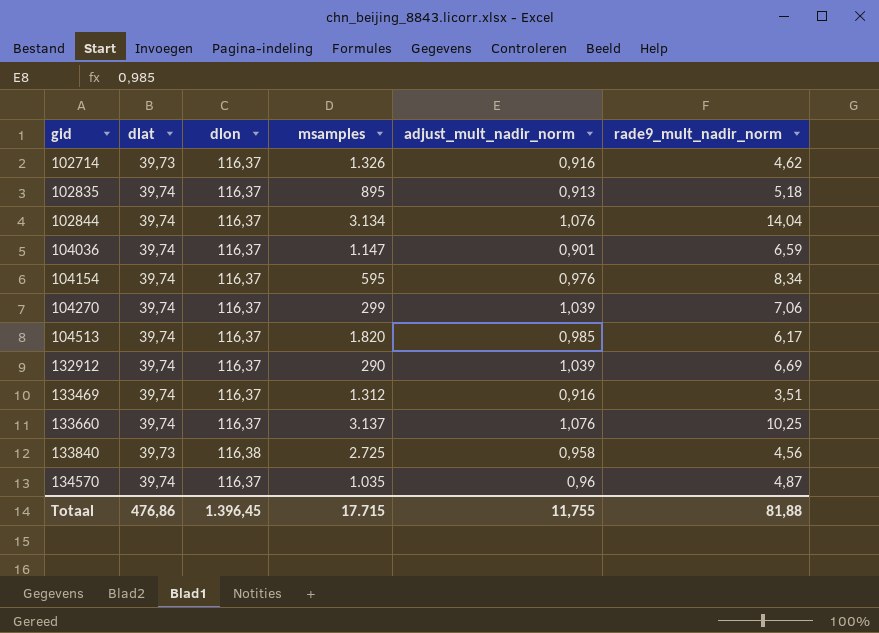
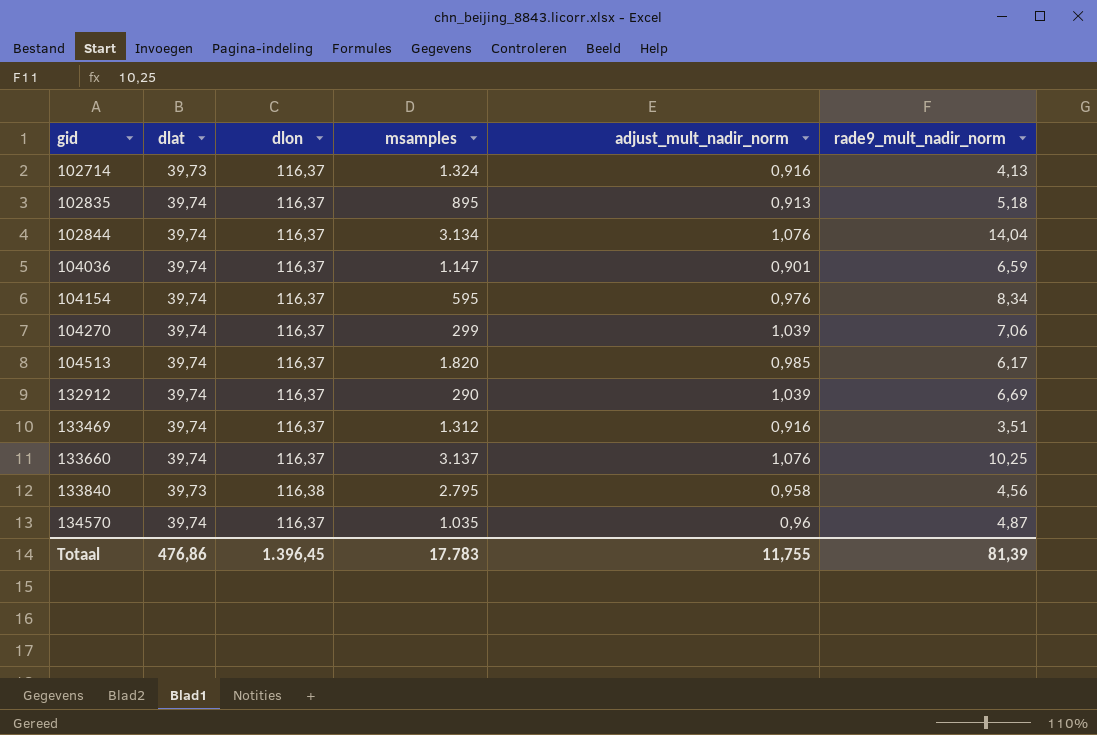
102714 | msamples: 1.326 -> 1.324
102714 | rade9_mult_nadir_norm: 4,62 -> 4,13
133840 | msamples: 2.725 -> 2.795
Totaal | msamples: 17.715 -> 17.783
Totaal | rade9_mult_nadir_norm: 81,88 -> 81,39

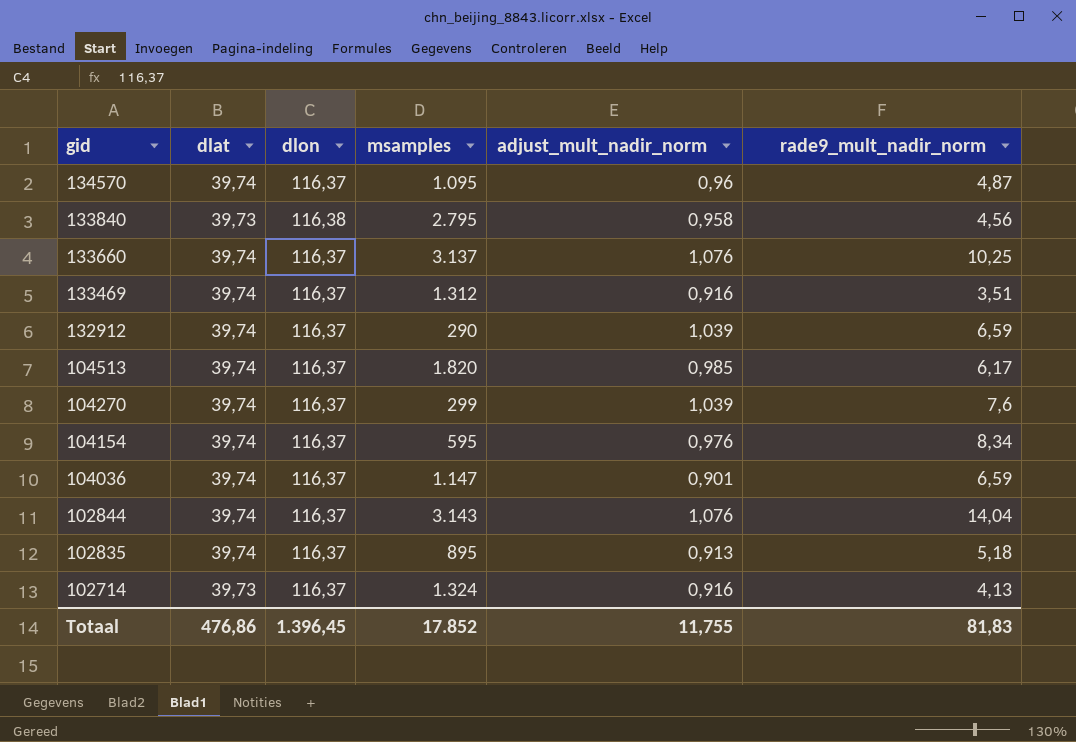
row order: gid ascending -> gid descending
134570 | msamples: 1.035 -> 1.095
132912 | rade9_mult_nadir_norm: 6,69 -> 6,59
104270 | rade9_mult_nadir_norm: 7,06 -> 7,6
102844 | msamples: 3.134 -> 3.143
Totaal | msamples: 17.783 -> 17.852
Totaal | rade9_mult_nadir_norm: 81,39 -> 81,83

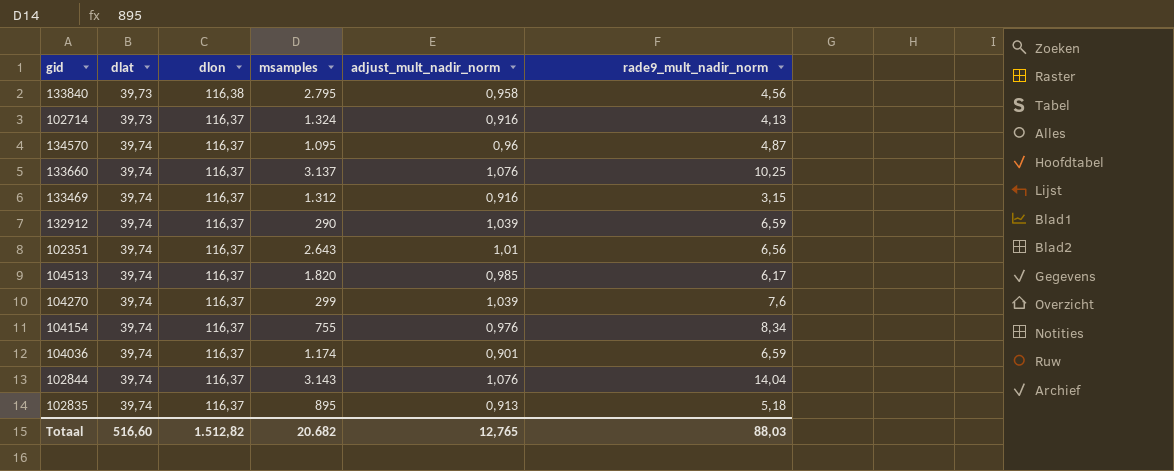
row order: gid descending -> dlat ascending
133469 | rade9_mult_nadir_norm: 3,51 -> 3,15
row 102351: none -> 39,74 | 116,37 | 2.643 | 1,01 | 6,56
104154 | msamples: 595 -> 755
104036 | msamples: 1.147 -> 1.174
Totaal | dlat: 476,86 -> 516,60
Totaal | dlon: 1.396,45 -> 1.512,82
Totaal | msamples: 17.852 -> 20.682
Totaal | adjust_mult_nadir_norm: 11,755 -> 12,765
Totaal | rade9_mult_nadir_norm: 81,83 -> 88,03

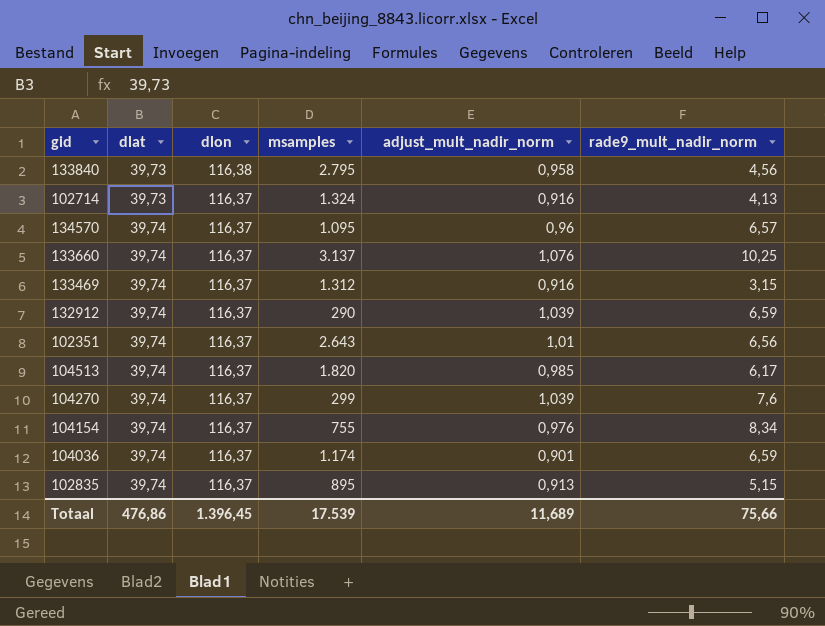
row 102844: 39,74 | 116,37 | 3.143 | 1,076 | 14,04 -> none
134570 | rade9_mult_nadir_norm: 4,87 -> 6,57
102835 | rade9_mult_nadir_norm: 5,18 -> 5,15
Totaal | dlat: 516,60 -> 476,86
Totaal | dlon: 1.512,82 -> 1.396,45
Totaal | msamples: 20.682 -> 17.539
Totaal | adjust_mult_nadir_norm: 12,765 -> 11,689
Totaal | rade9_mult_nadir_norm: 88,03 -> 75,66

